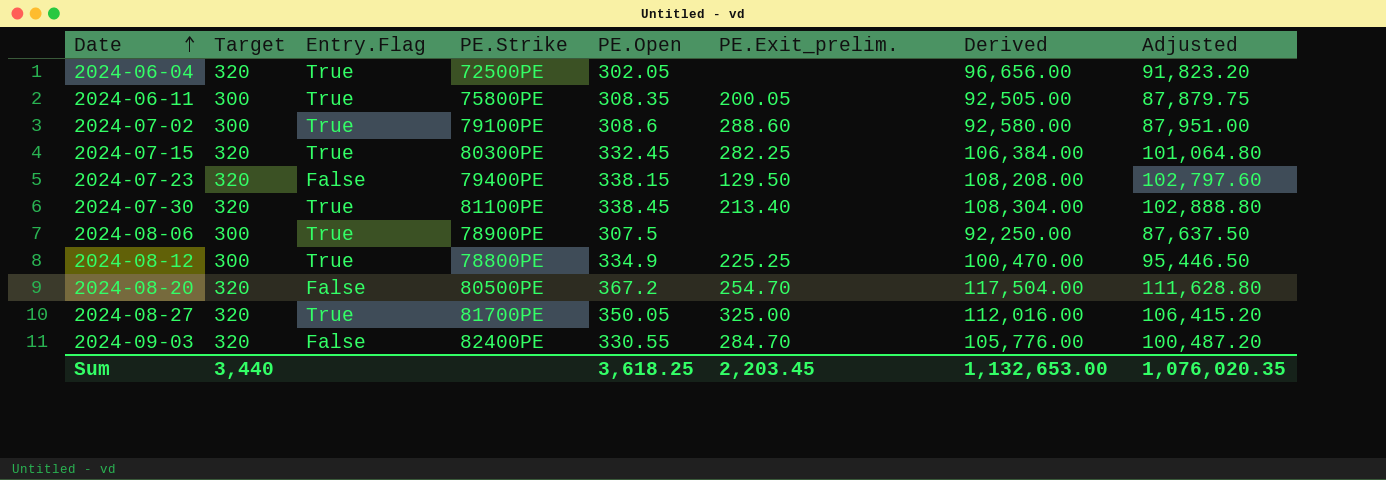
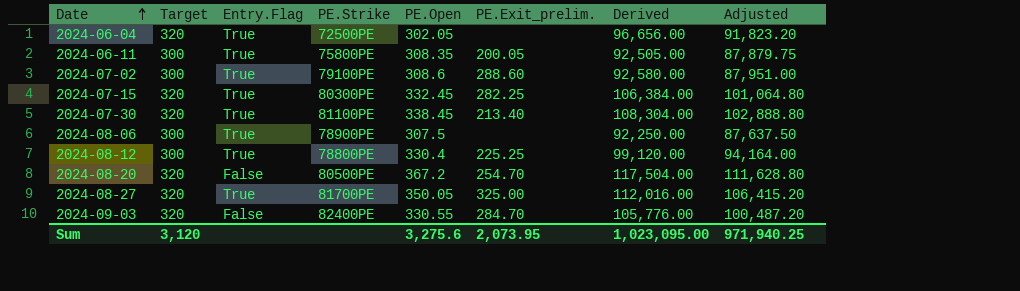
row 2024-07-23: 320 | False | 79400PE | 338.15 | 129.50 | 108,208.00 | 102,797.60 -> none
2024-08-12 | PE.Open: 334.9 -> 330.4
2024-08-12 | Derived: 100,470.00 -> 99,120.00
2024-08-12 | Adjusted: 95,446.50 -> 94,164.00
Sum | Target: 3,440 -> 3,120
Sum | PE.Open: 3,618.25 -> 3,275.6
Sum | PE.Exit_prelim.: 2,203.45 -> 2,073.95
Sum | Derived: 1,132,653.00 -> 1,023,095.00
Sum | Adjusted: 1,076,020.35 -> 971,940.25

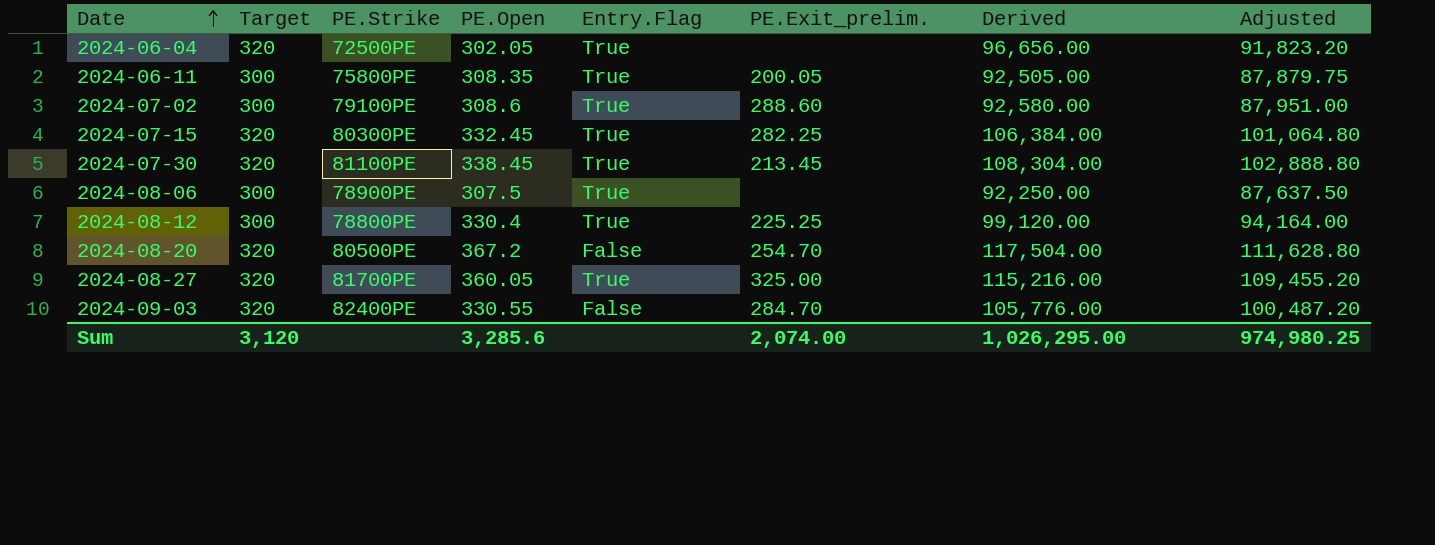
column Entry.Flag | position: 3 -> 5
2024-07-30 | PE.Exit_prelim.: 213.40 -> 213.45
2024-08-27 | PE.Open: 350.05 -> 360.05
2024-08-27 | Derived: 112,016.00 -> 115,216.00
2024-08-27 | Adjusted: 106,415.20 -> 109,455.20
Sum | PE.Open: 3,275.6 -> 3,285.6
Sum | PE.Exit_prelim.: 2,073.95 -> 2,074.00
Sum | Derived: 1,023,095.00 -> 1,026,295.00
Sum | Adjusted: 971,940.25 -> 974,980.25

